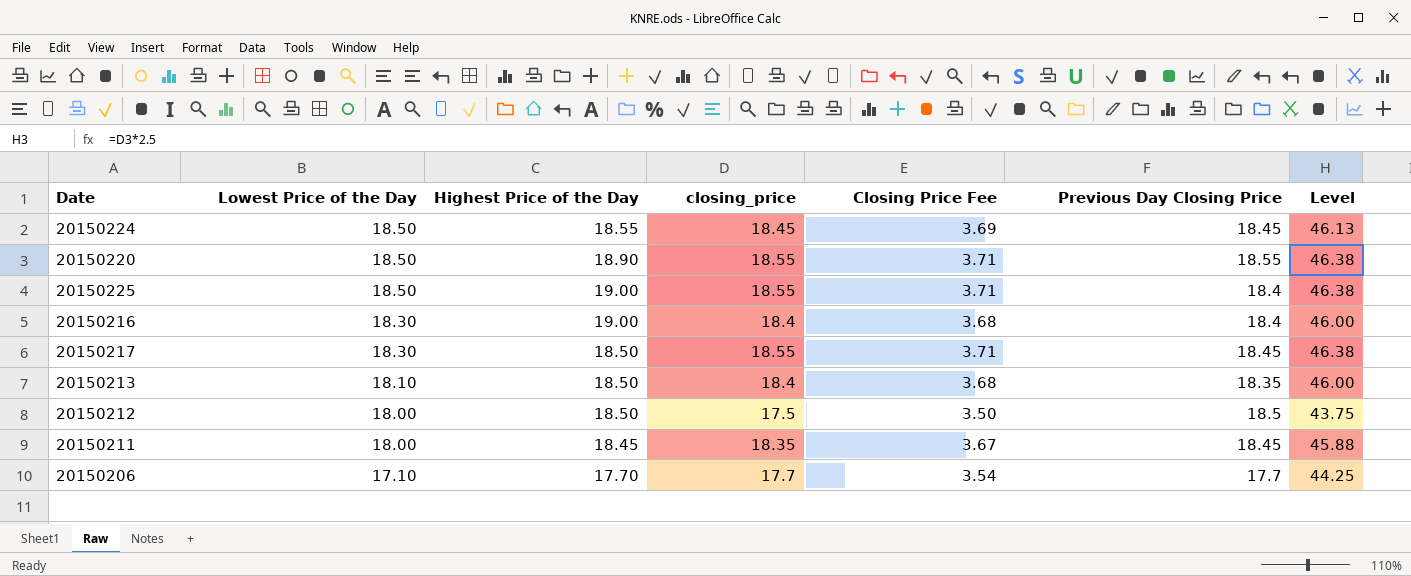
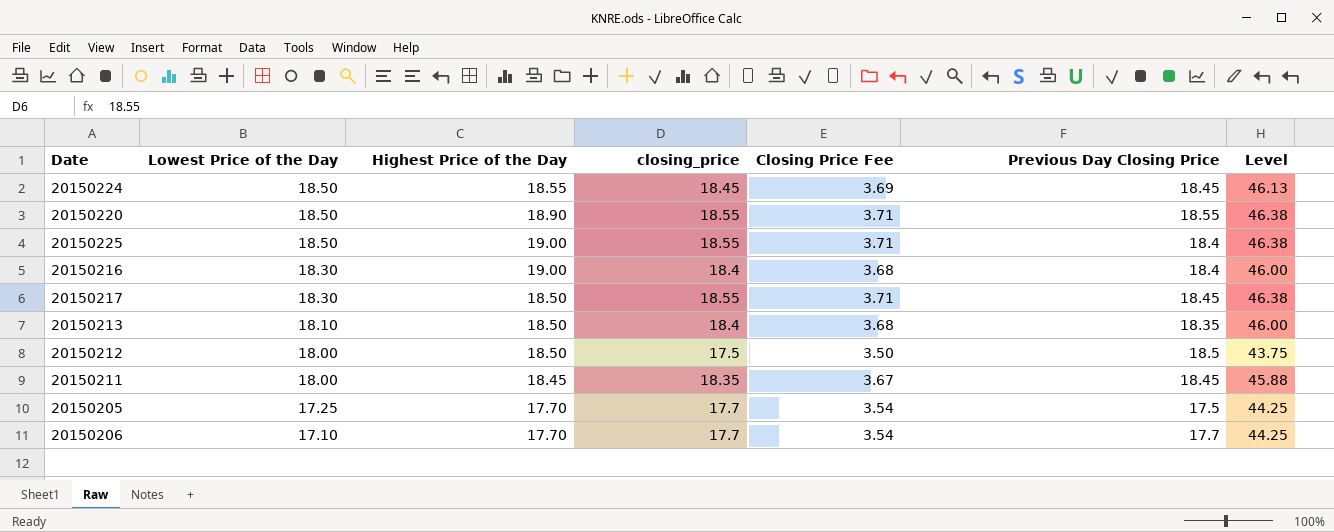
row 20150205: none -> 17.25 | 17.70 | 17.7 | 3.54 | 17.5 | 44.25

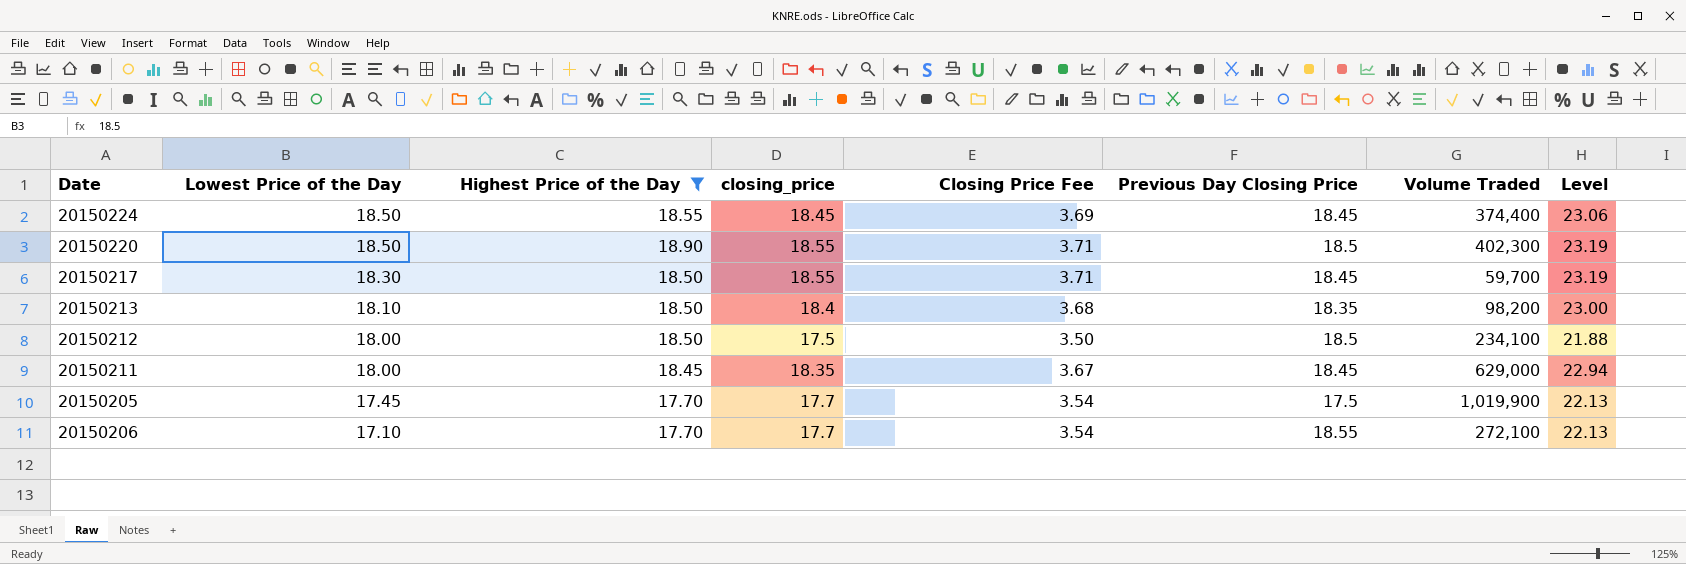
filter: none -> Highest Price of the Day != 19.00
column Volume Traded | position: none -> 7
column Level | formula: [closing_price] * 2.5 -> [closing_price] * 1.25
20150220 | Previous Day Closing Price: 18.55 -> 18.5
20150205 | Lowest Price of the Day: 17.25 -> 17.45
20150206 | Previous Day Closing Price: 17.7 -> 18.55

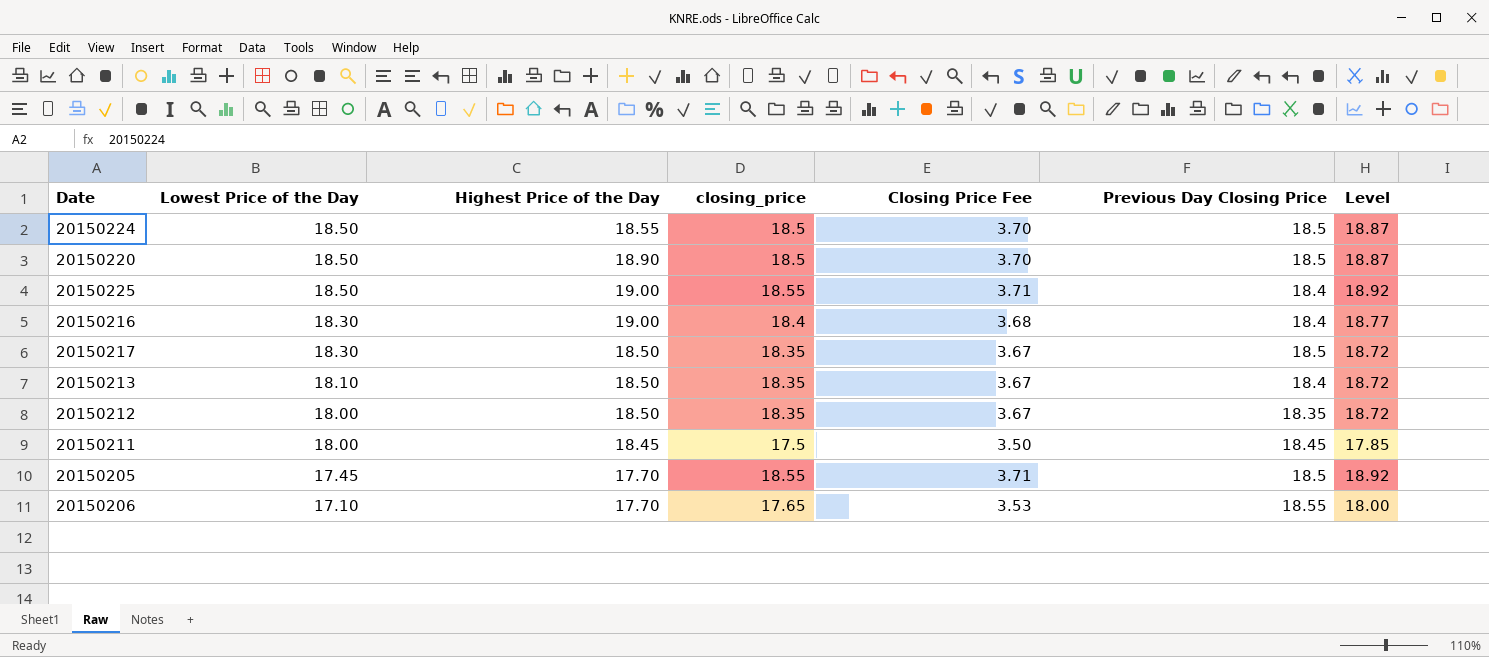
filter: Highest Price of the Day != 19.00 -> none
column Volume Traded | position: 7 -> none
column Level | formula: [closing_price] * 1.25 -> [closing_price] * 1.02
20150224 | closing_price: 18.45 -> 18.5
20150224 | Closing Price Fee: 3.69 -> 3.70
20150224 | Previous Day Closing Price: 18.45 -> 18.5
20150220 | closing_price: 18.55 -> 18.5
20150220 | Closing Price Fee: 3.71 -> 3.70
20150217 | closing_price: 18.55 -> 18.35
20150217 | Closing Price Fee: 3.71 -> 3.67
20150217 | Previous Day Closing Price: 18.45 -> 18.5
20150213 | closing_price: 18.4 -> 18.35
20150213 | Closing Price Fee: 3.68 -> 3.67
20150213 | Previous Day Closing Price: 18.35 -> 18.4
20150212 | closing_price: 17.5 -> 18.35
20150212 | Closing Price Fee: 3.50 -> 3.67
20150212 | Previous Day Closing Price: 18.5 -> 18.35
20150211 | closing_price: 18.35 -> 17.5
20150211 | Closing Price Fee: 3.67 -> 3.50
20150205 | closing_price: 17.7 -> 18.55
20150205 | Closing Price Fee: 3.54 -> 3.71
20150205 | Previous Day Closing Price: 17.5 -> 18.5
20150206 | closing_price: 17.7 -> 17.65
20150206 | Closing Price Fee: 3.54 -> 3.53

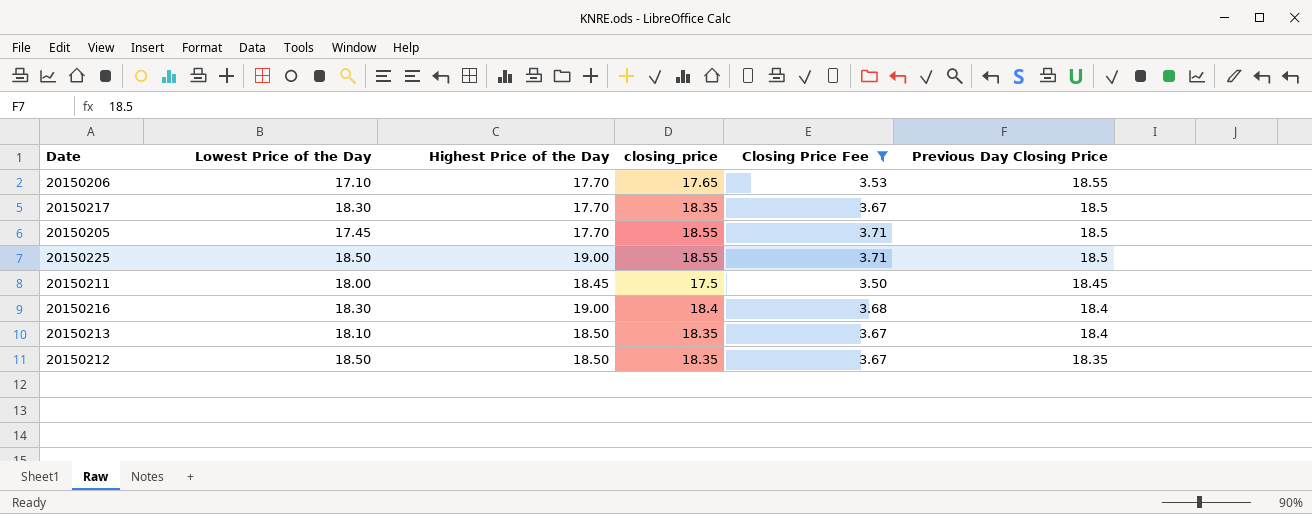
filter: none -> Closing Price Fee != 3.70
row order: Lowest Price of the Day descending -> Previous Day Closing Price descending
column Level | formula: [closing_price] * 1.02 -> none
20150217 | Highest Price of the Day: 18.50 -> 17.70
20150225 | Previous Day Closing Price: 18.4 -> 18.5
20150212 | Lowest Price of the Day: 18.00 -> 18.50

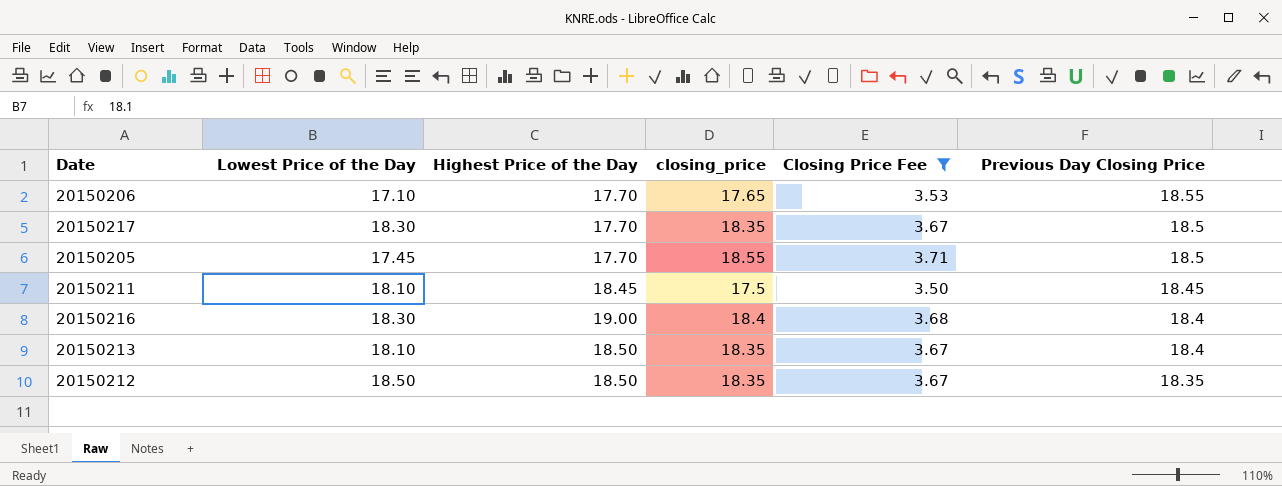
row 20150225: 18.50 | 19.00 | 18.55 | 3.71 | 18.5 -> none
20150211 | Lowest Price of the Day: 18.00 -> 18.10

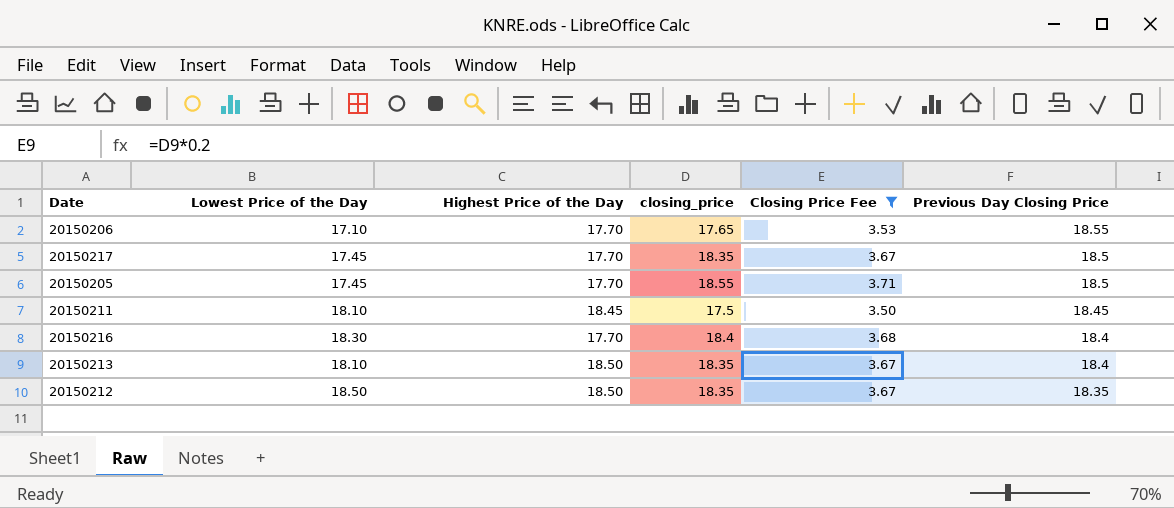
20150217 | Lowest Price of the Day: 18.30 -> 17.45
20150216 | Highest Price of the Day: 19.00 -> 17.70

